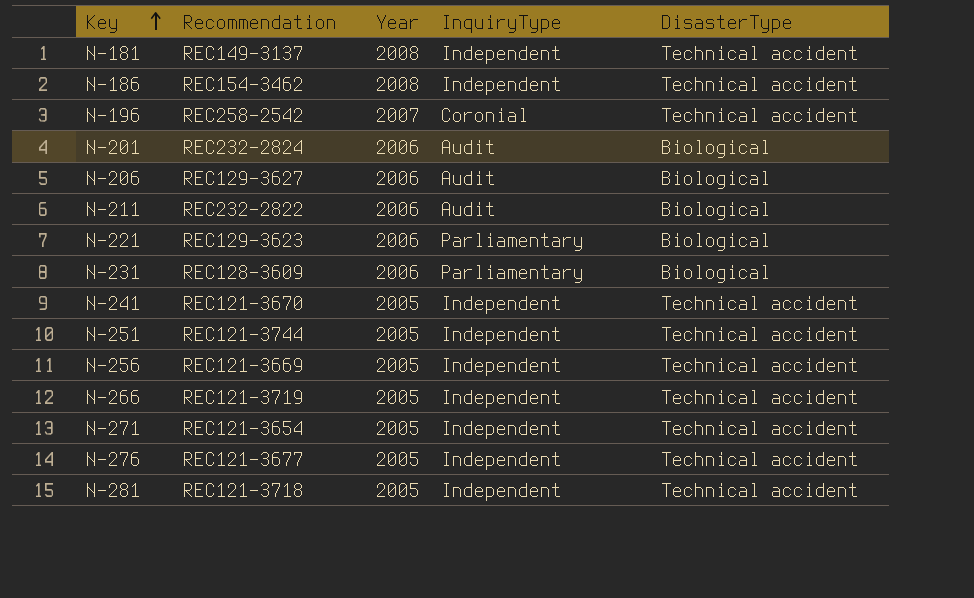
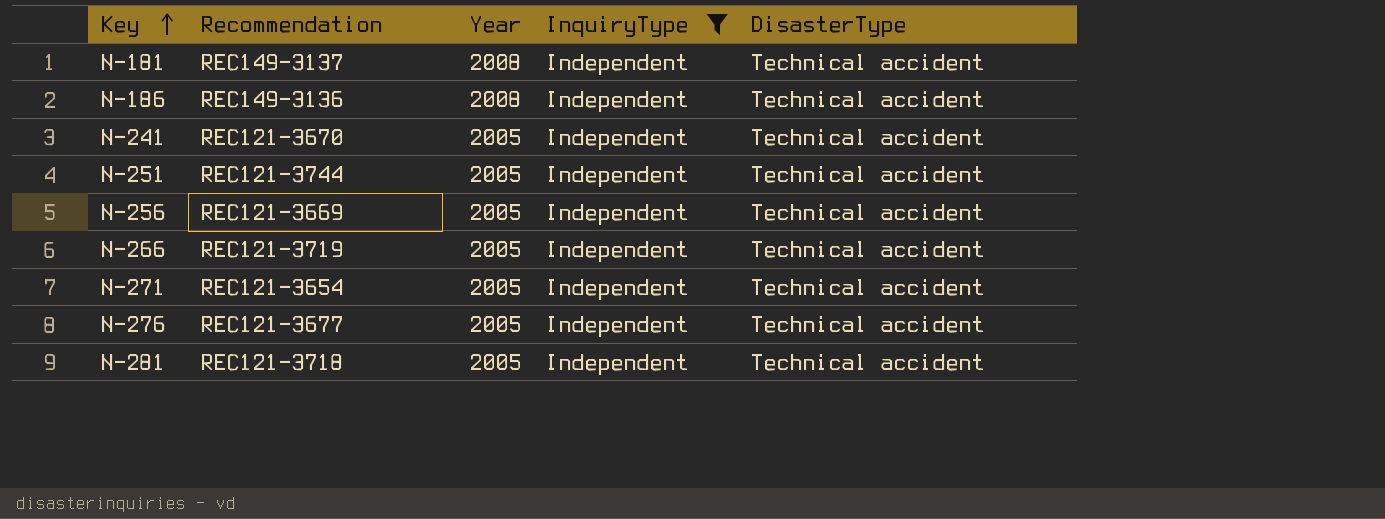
filter: none -> InquiryType = Independent
N-186 | Recommendation: REC154-3462 -> REC149-3136

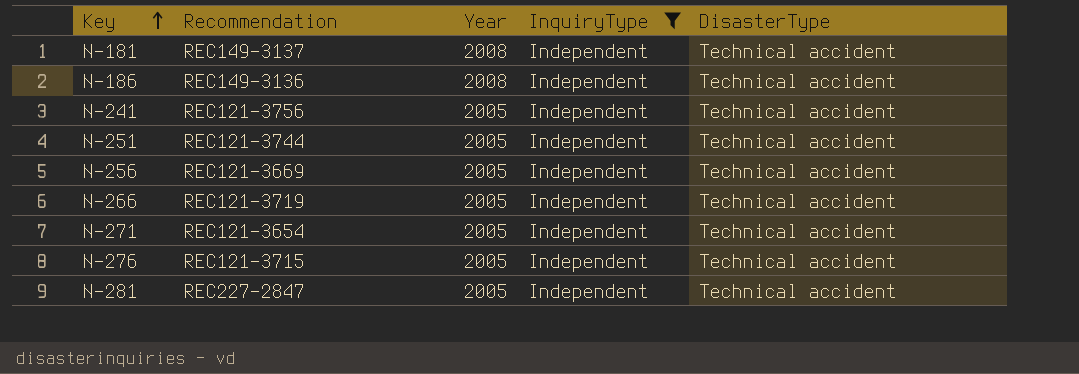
N-241 | Recommendation: REC121-3670 -> REC121-3756
N-276 | Recommendation: REC121-3677 -> REC121-3715
N-281 | Recommendation: REC121-3718 -> REC227-2847

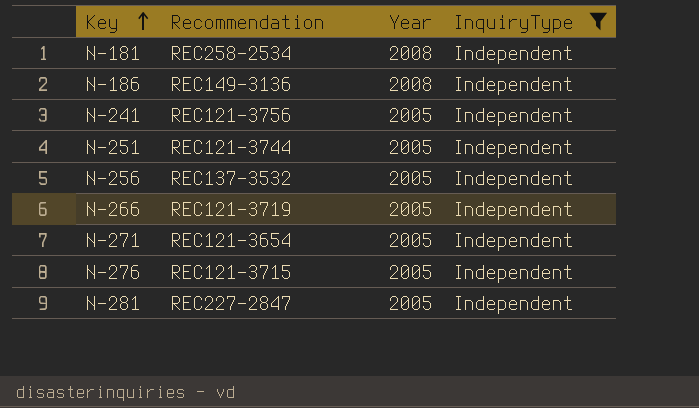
column DisasterType | position: 5 -> none
N-181 | Recommendation: REC149-3137 -> REC258-2534
N-256 | Recommendation: REC121-3669 -> REC137-3532

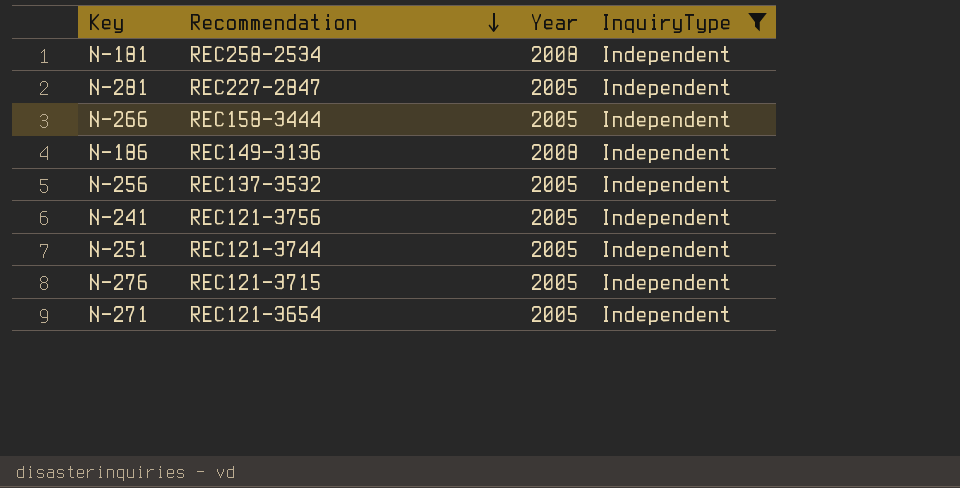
row order: Key ascending -> Recommendation descending
N-266 | Recommendation: REC121-3719 -> REC158-3444

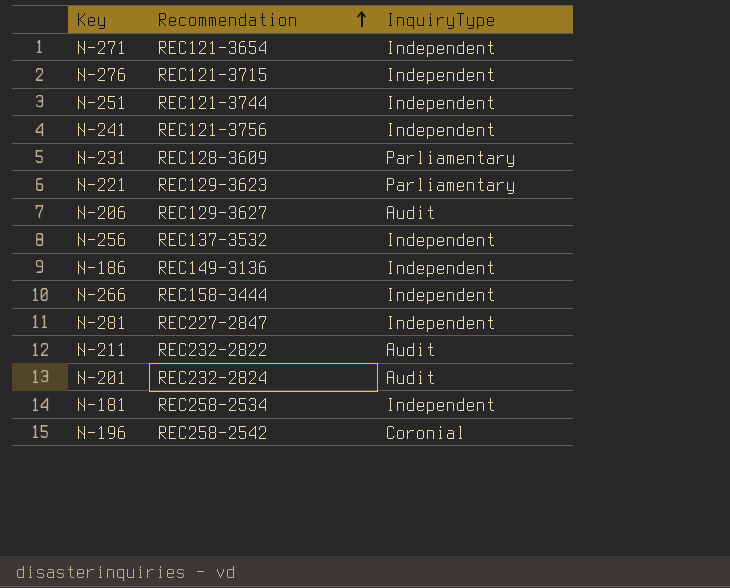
filter: InquiryType = Independent -> none
row order: Recommendation descending -> Recommendation ascending
column Year | position: 3 -> none

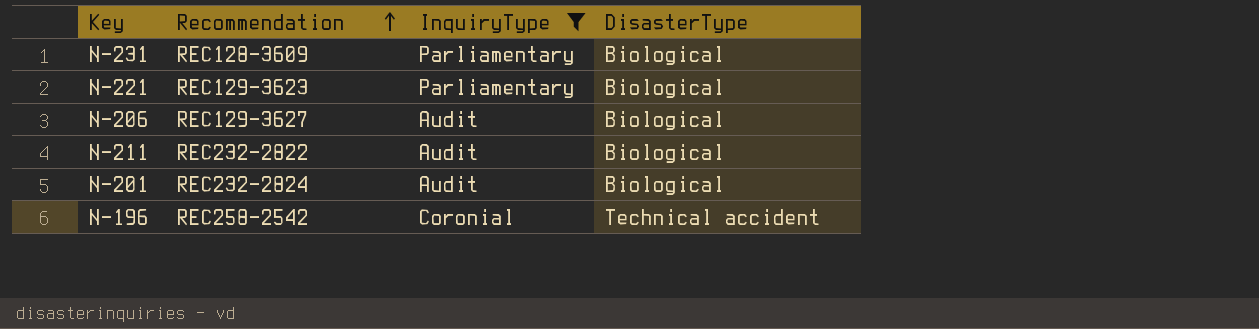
filter: none -> InquiryType != Independent
column DisasterType | position: none -> 4

